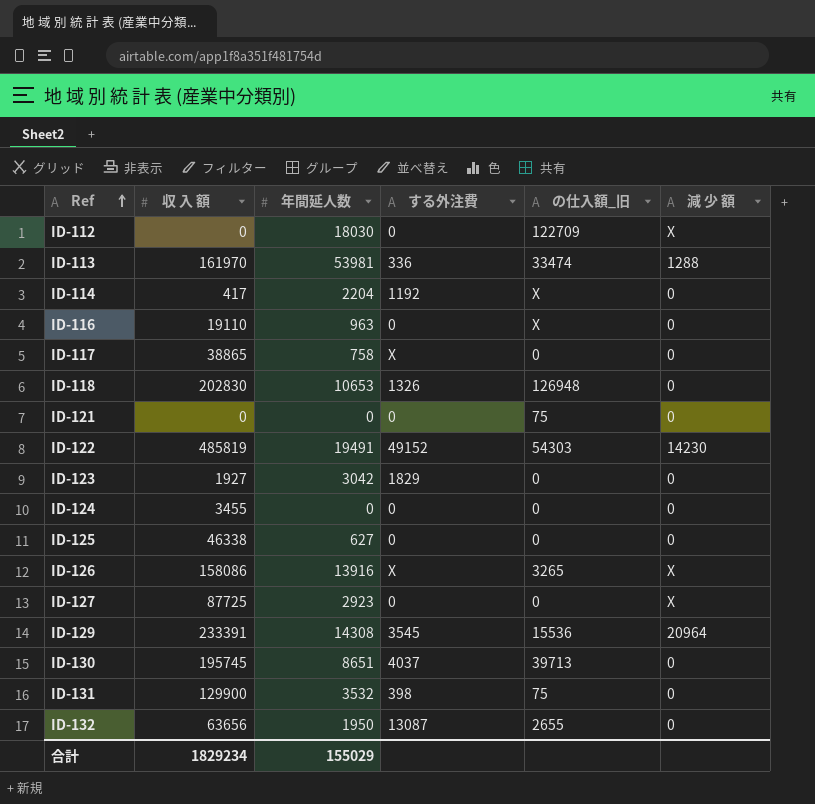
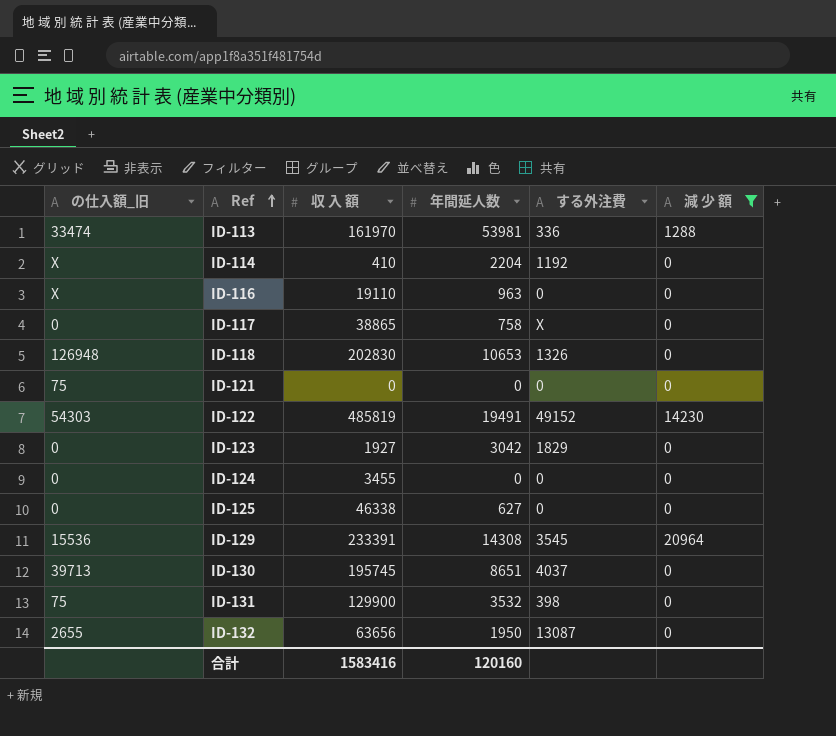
filter: none -> 減 少 額 != X
column の仕入額_旧 | position: 5 -> 1
ID-114 | 収 入 額: 417 -> 410
合計 | 収 入 額: 1829234 -> 1583416
合計 | 年間延人数: 155029 -> 120160

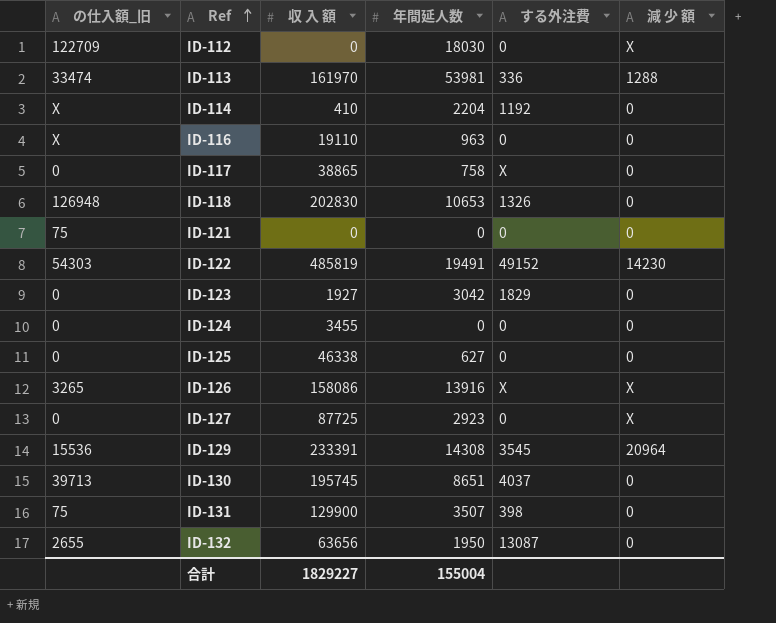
filter: 減 少 額 != X -> none
ID-131 | 年間延人数: 3532 -> 3507
合計 | 収 入 額: 1583416 -> 1829227
合計 | 年間延人数: 120160 -> 155004

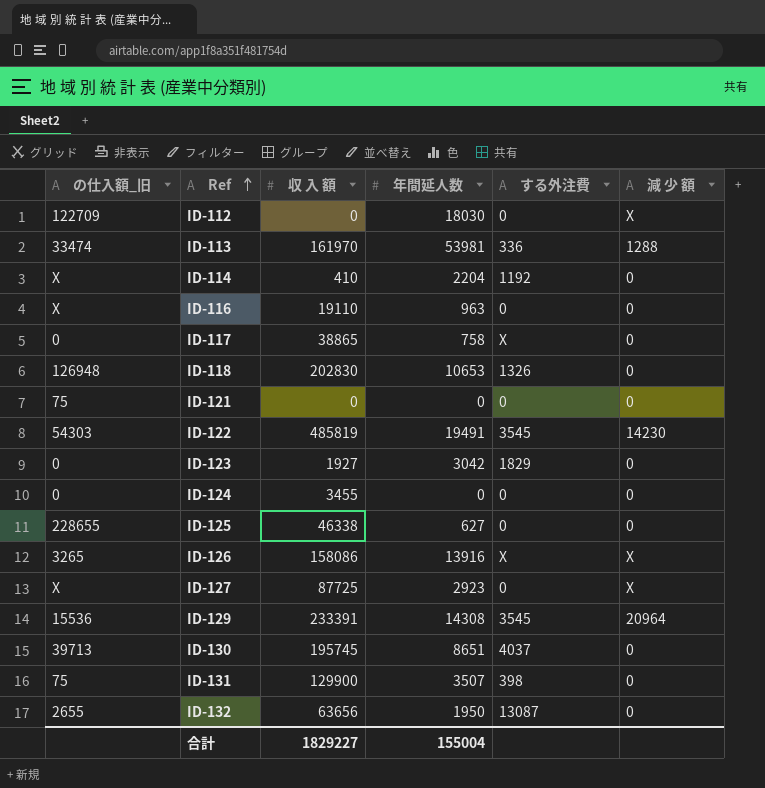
ID-122 | する外注費: 49152 -> 3545
ID-125 | の仕入額_旧: 0 -> 228655
ID-127 | の仕入額_旧: 0 -> X

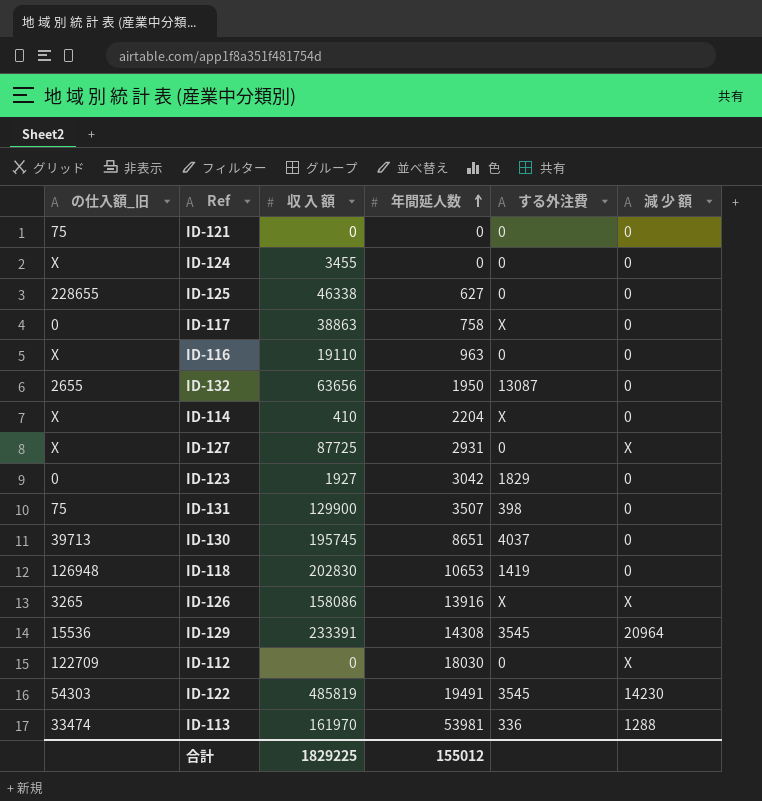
row order: Ref ascending -> 年間延人数 ascending
ID-124 | の仕入額_旧: 0 -> X
ID-117 | 収 入 額: 38865 -> 38863
ID-114 | する外注費: 1192 -> X
ID-127 | 年間延人数: 2923 -> 2931
ID-118 | する外注費: 1326 -> 1419
合計 | 収 入 額: 1829227 -> 1829225
合計 | 年間延人数: 155004 -> 155012

